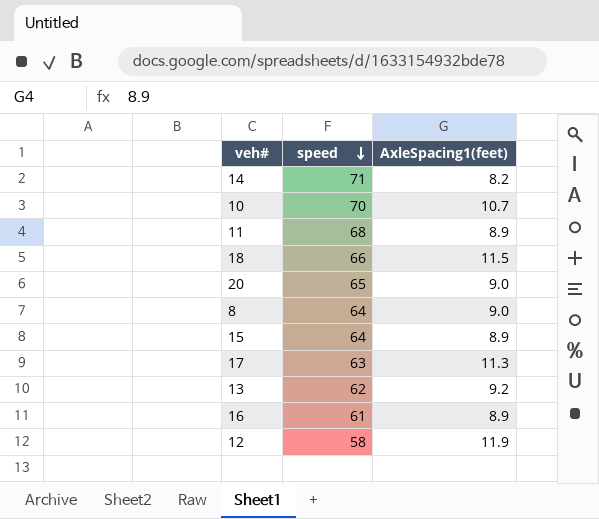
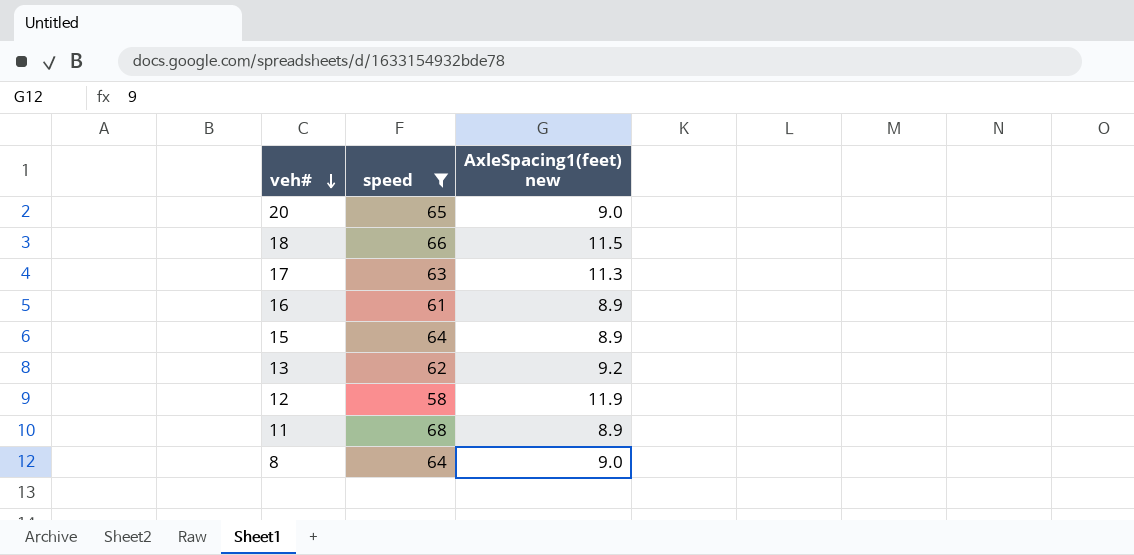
filter: none -> speed <= 68
row order: speed descending -> veh# descending
column name: AxleSpacing1(feet) -> AxleSpacing1(feet) new

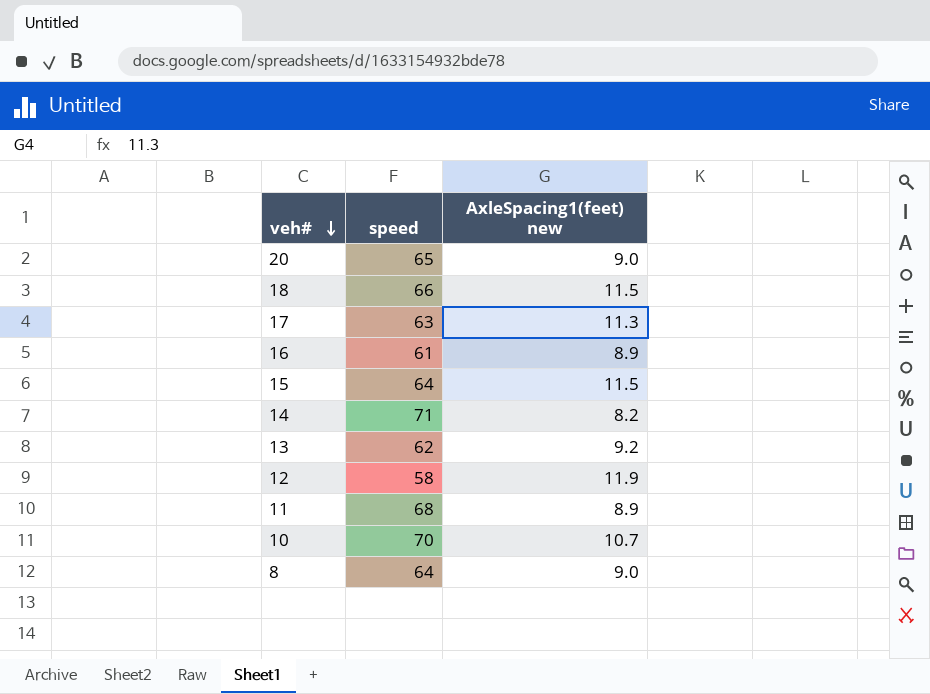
filter: speed <= 68 -> none
15 | AxleSpacing1(feet) new: 8.9 -> 11.5

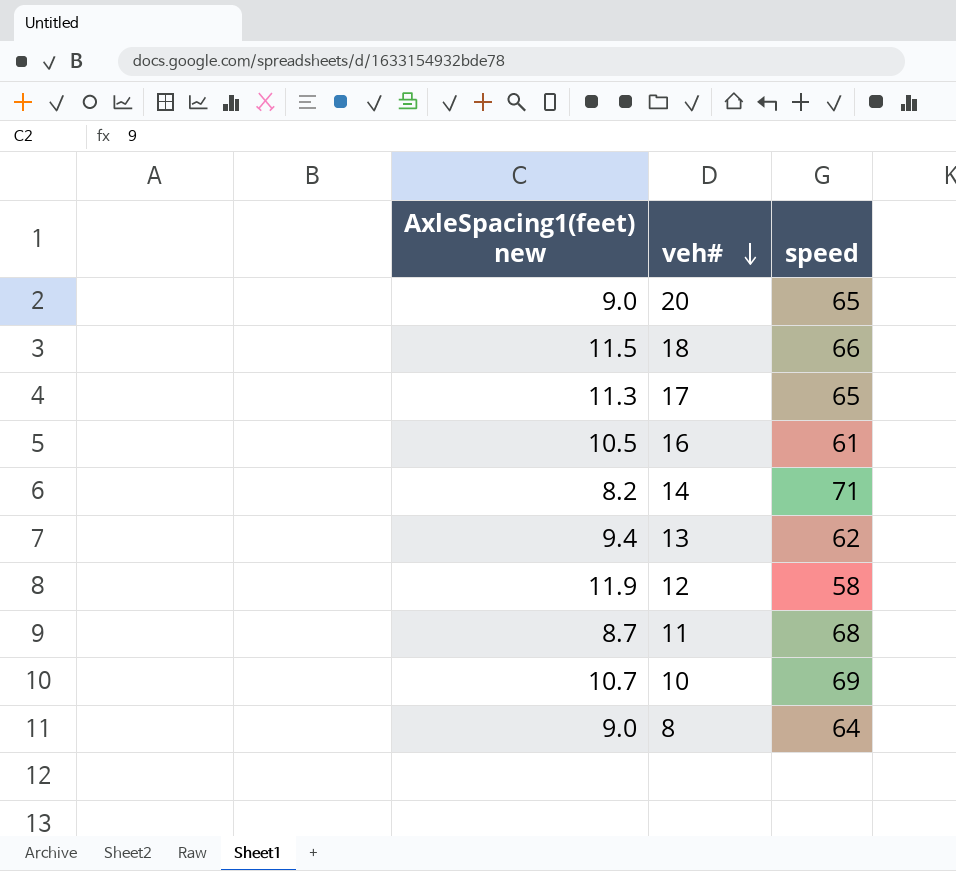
column AxleSpacing1(feet) new | position: 3 -> 1
row 15: 64 | 11.5 -> none
17 | speed: 63 -> 65
16 | AxleSpacing1(feet) new: 8.9 -> 10.5
13 | AxleSpacing1(feet) new: 9.2 -> 9.4
11 | AxleSpacing1(feet) new: 8.9 -> 8.7
10 | speed: 70 -> 69

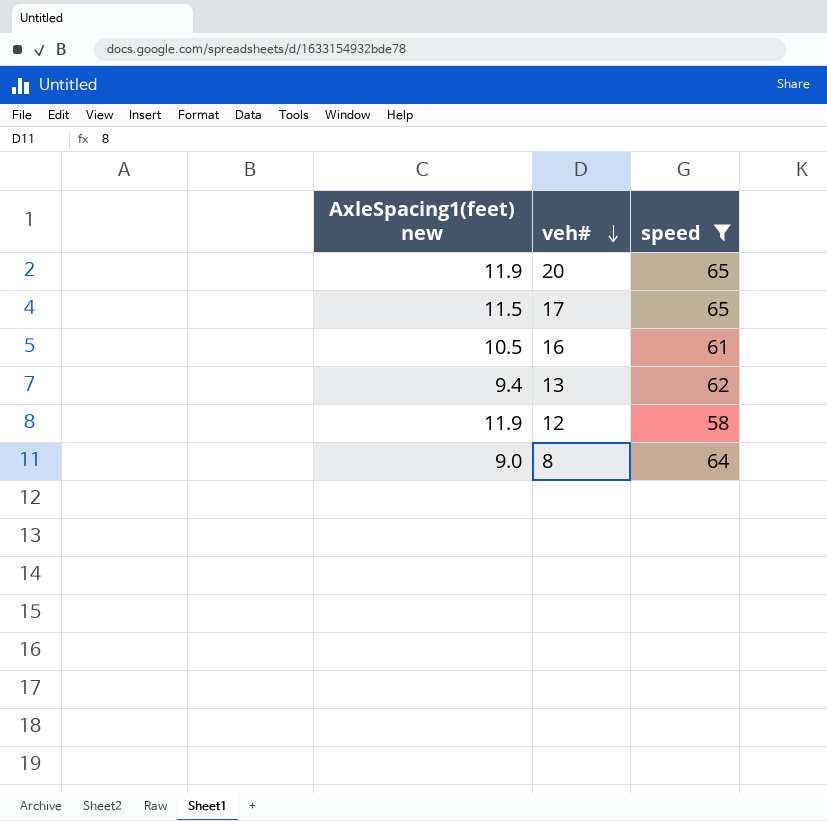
filter: none -> speed <= 65
20 | AxleSpacing1(feet) new: 9.0 -> 11.9
17 | AxleSpacing1(feet) new: 11.3 -> 11.5

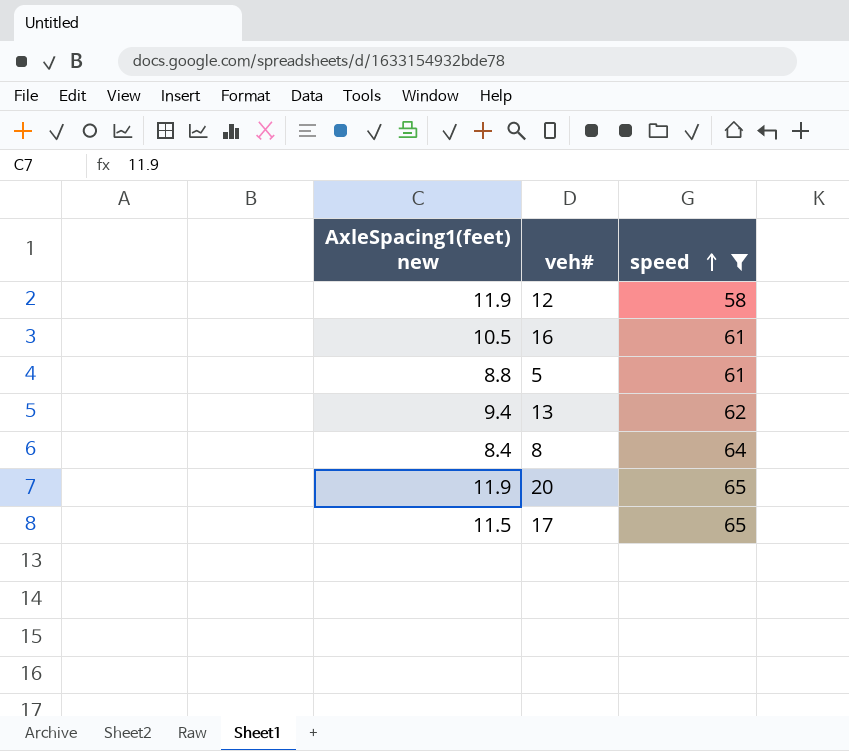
row order: veh# descending -> speed ascending
row 5: none -> 8.8 | 61
8 | AxleSpacing1(feet) new: 9.0 -> 8.4

